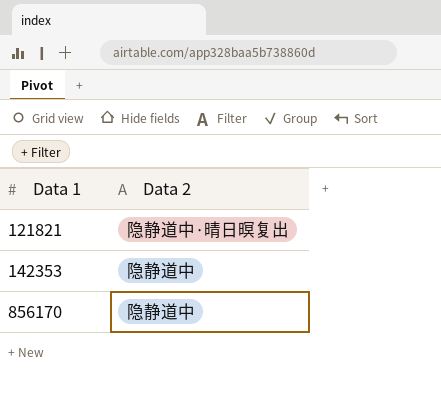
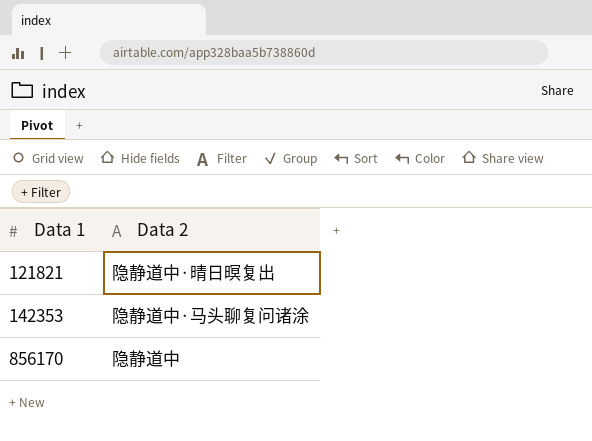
142353 | Data 2: 隐静道中 -> 隐静道中·马头聊复问诸涂

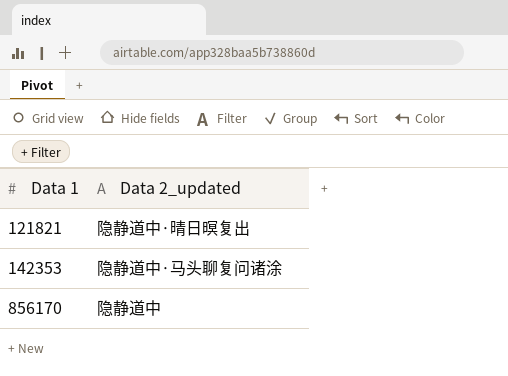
column name: Data 2 -> Data 2_updated

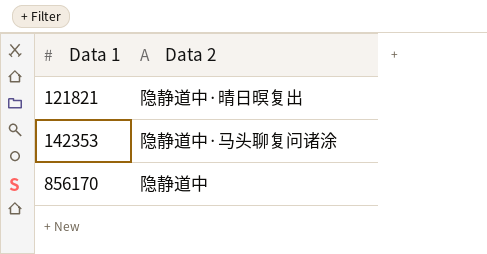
column name: Data 2_updated -> Data 2

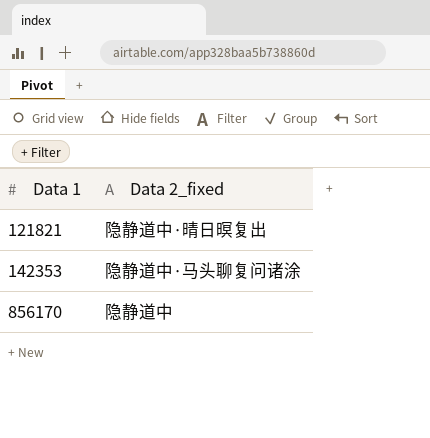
column name: Data 2 -> Data 2_fixed

